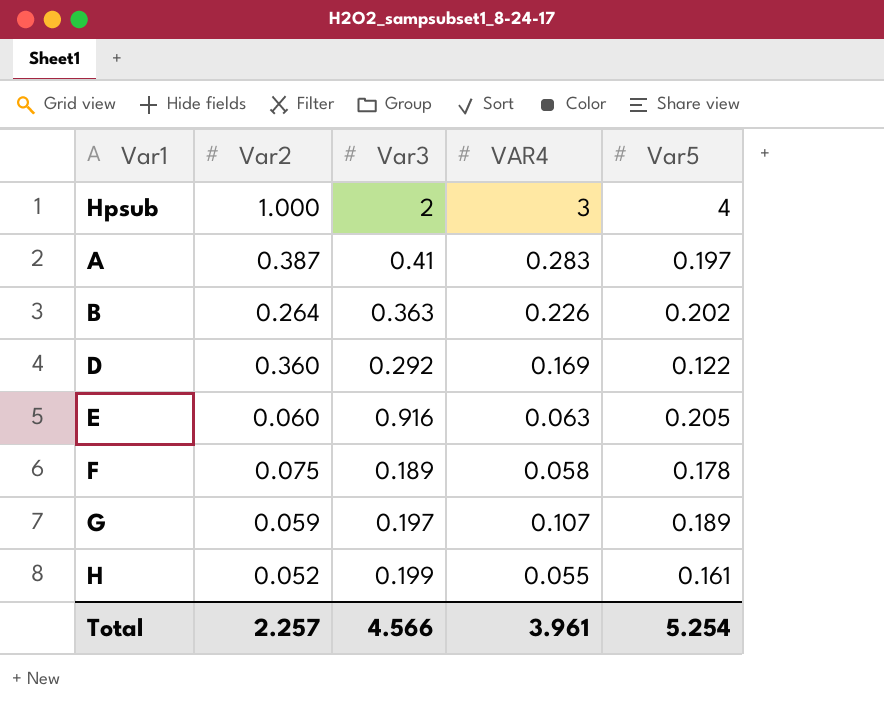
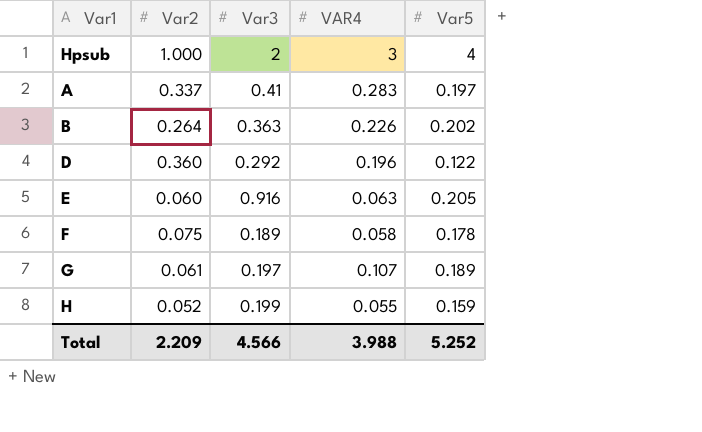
A | Var2: 0.387 -> 0.337
D | VAR4: 0.169 -> 0.196
G | Var2: 0.059 -> 0.061
H | Var5: 0.161 -> 0.159
Total | Var2: 2.257 -> 2.209
Total | VAR4: 3.961 -> 3.988
Total | Var5: 5.254 -> 5.252

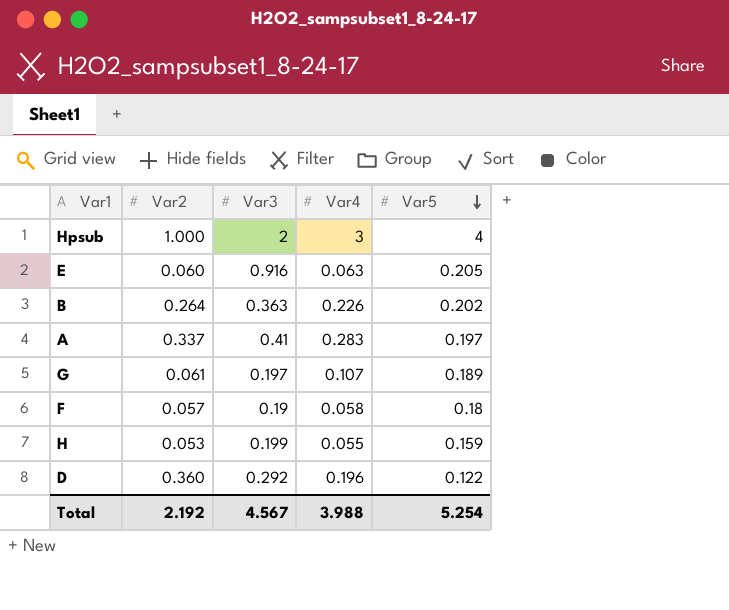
row order: none -> Var5 descending
column name: VAR4 -> Var4
F | Var2: 0.075 -> 0.057
F | Var3: 0.189 -> 0.19
F | Var5: 0.178 -> 0.18
H | Var2: 0.052 -> 0.053
Total | Var2: 2.209 -> 2.192
Total | Var3: 4.566 -> 4.567
Total | Var5: 5.252 -> 5.254

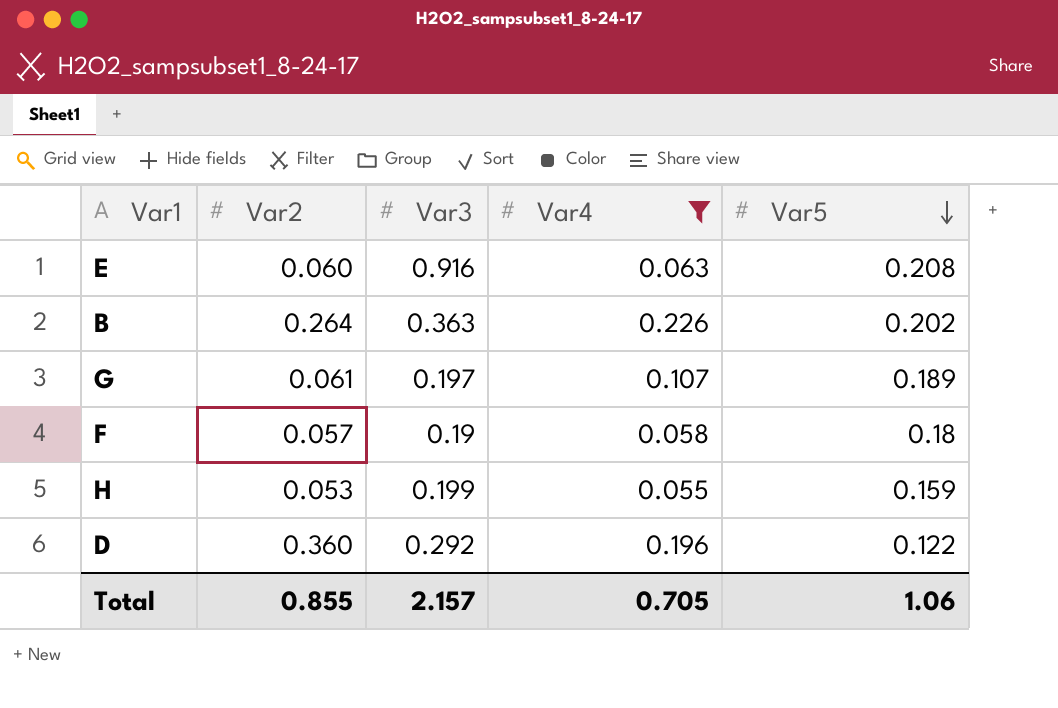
filter: none -> Var4 <= 0.226
E | Var5: 0.205 -> 0.208
Total | Var2: 2.192 -> 0.855
Total | Var3: 4.567 -> 2.157
Total | Var4: 3.988 -> 0.705
Total | Var5: 5.254 -> 1.06

